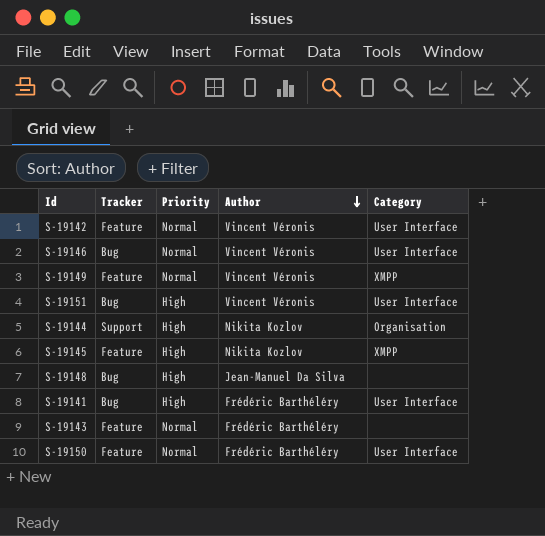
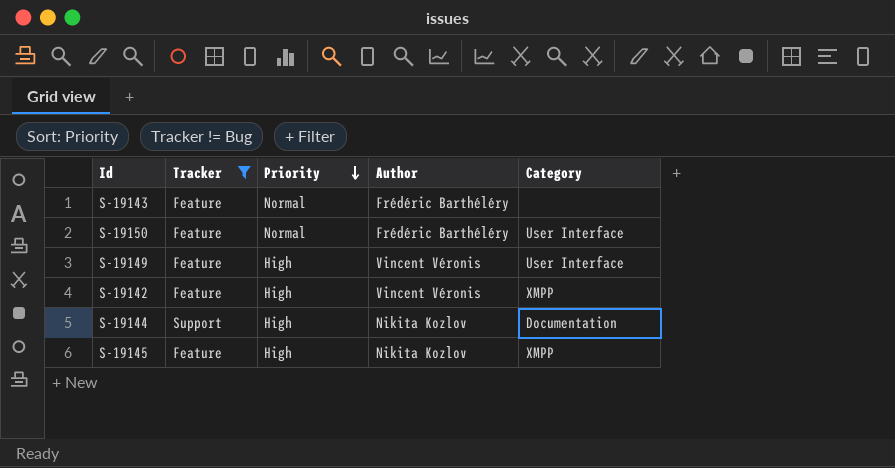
filter: none -> Tracker != Bug
row order: Author descending -> Priority descending
S-19149 | Priority: Normal -> High
S-19149 | Category: XMPP -> User Interface
S-19142 | Priority: Normal -> High
S-19142 | Category: User Interface -> XMPP
S-19144 | Category: Organisation -> Documentation

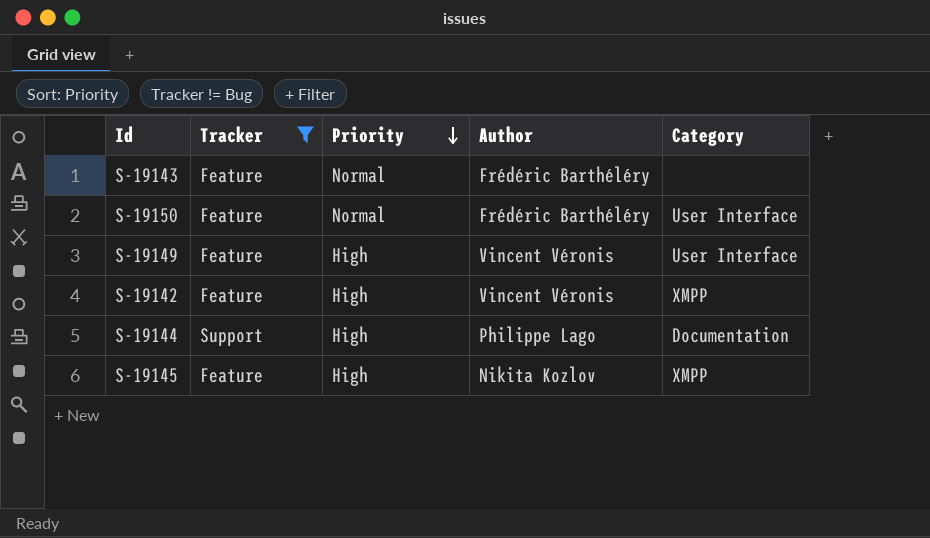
S-19144 | Author: Nikita Kozlov -> Philippe Lago

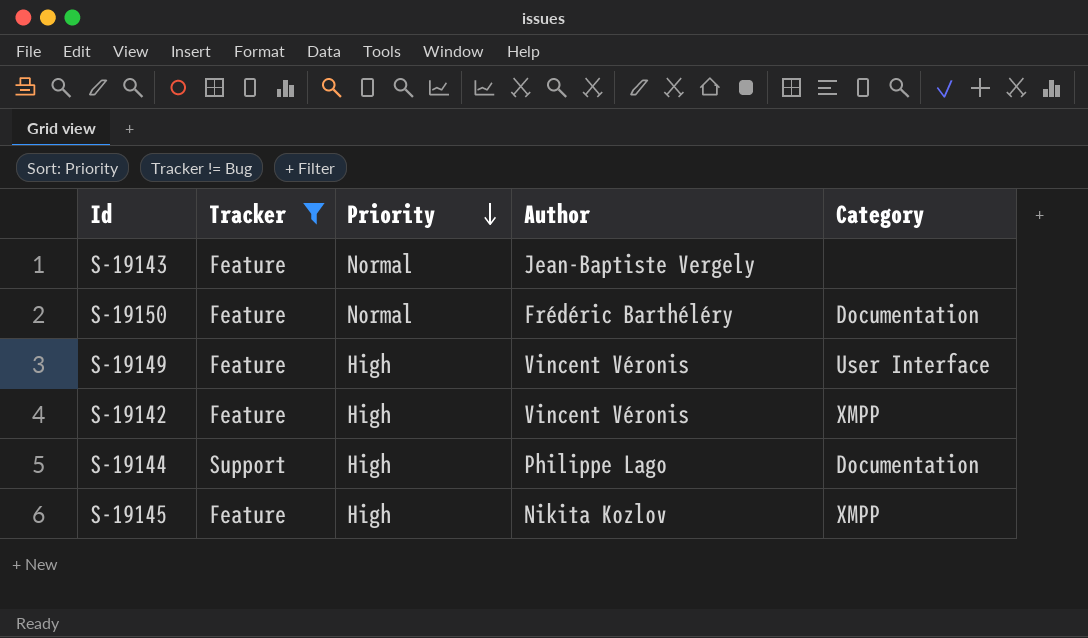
S-19143 | Author: Frédéric Barthéléry -> Jean-Baptiste Vergely
S-19150 | Category: User Interface -> Documentation

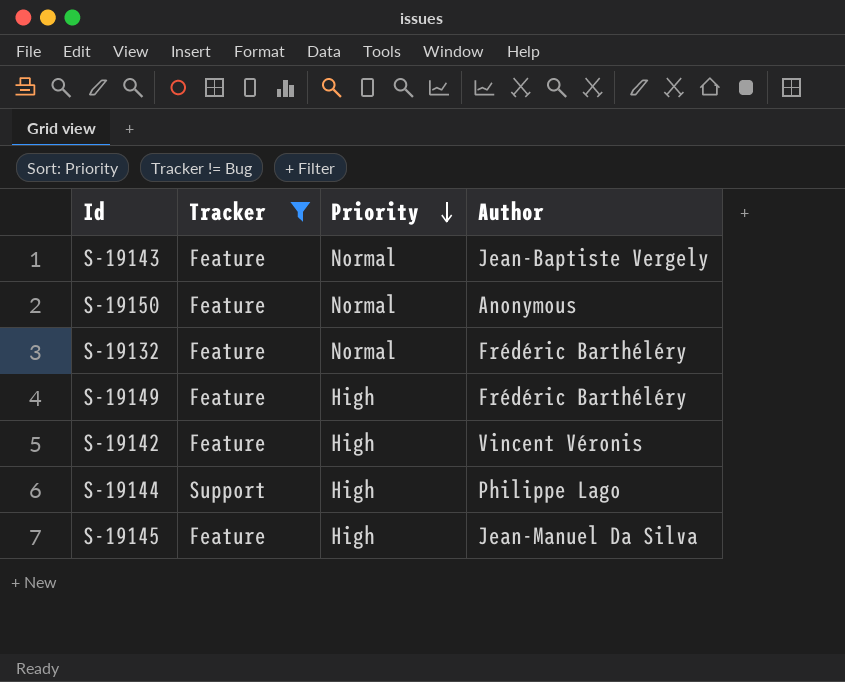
column Category | position: 5 -> none
S-19150 | Author: Frédéric Barthéléry -> Anonymous
row S-19132: none -> Feature | Normal | Frédéric Barthéléry
S-19149 | Author: Vincent Véronis -> Frédéric Barthéléry
S-19145 | Author: Nikita Kozlov -> Jean-Manuel Da Silva

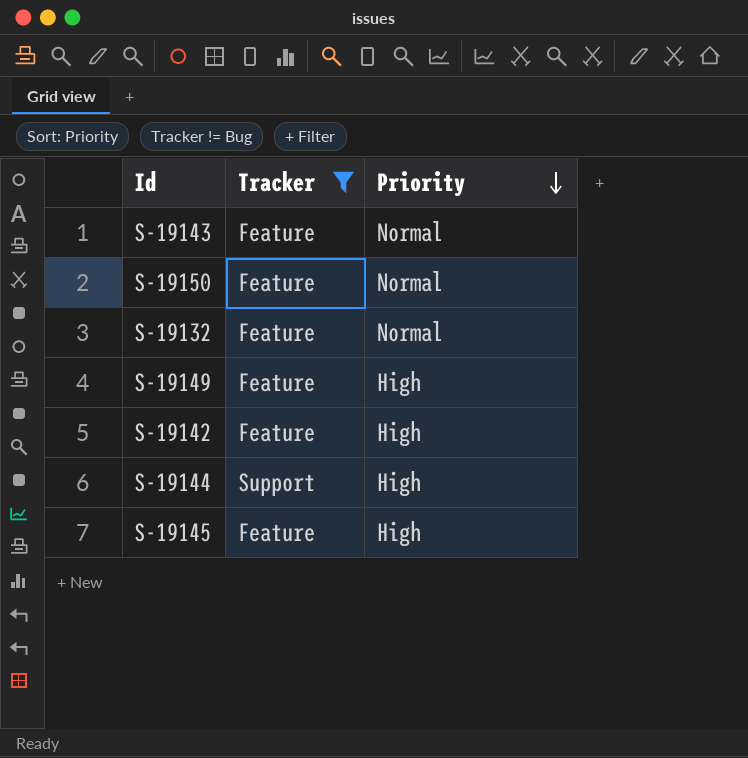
column Author | position: 4 -> none

